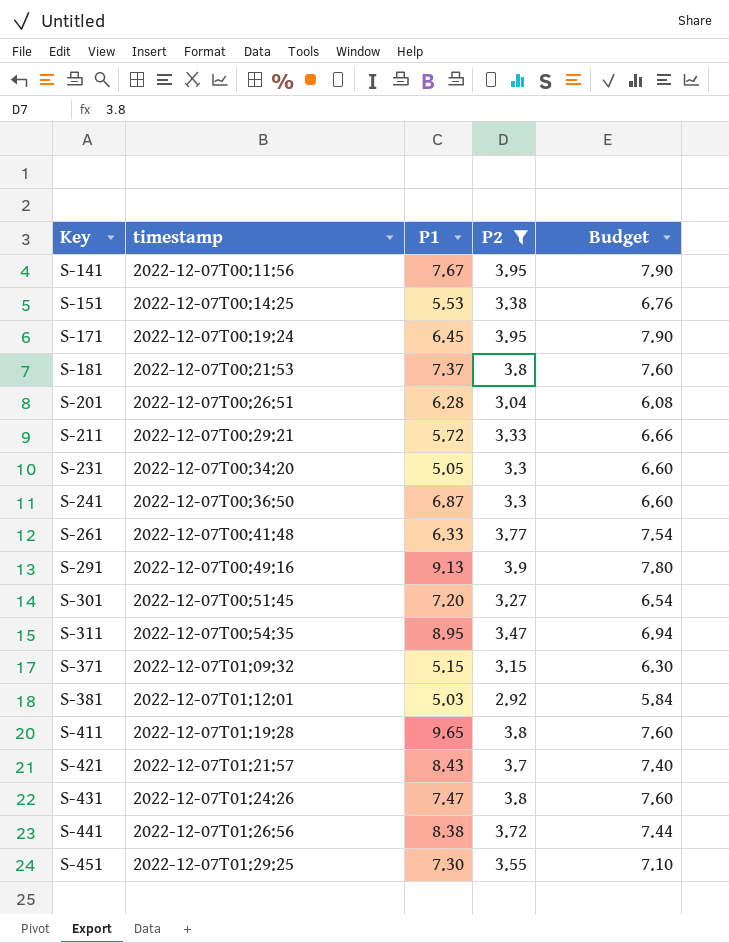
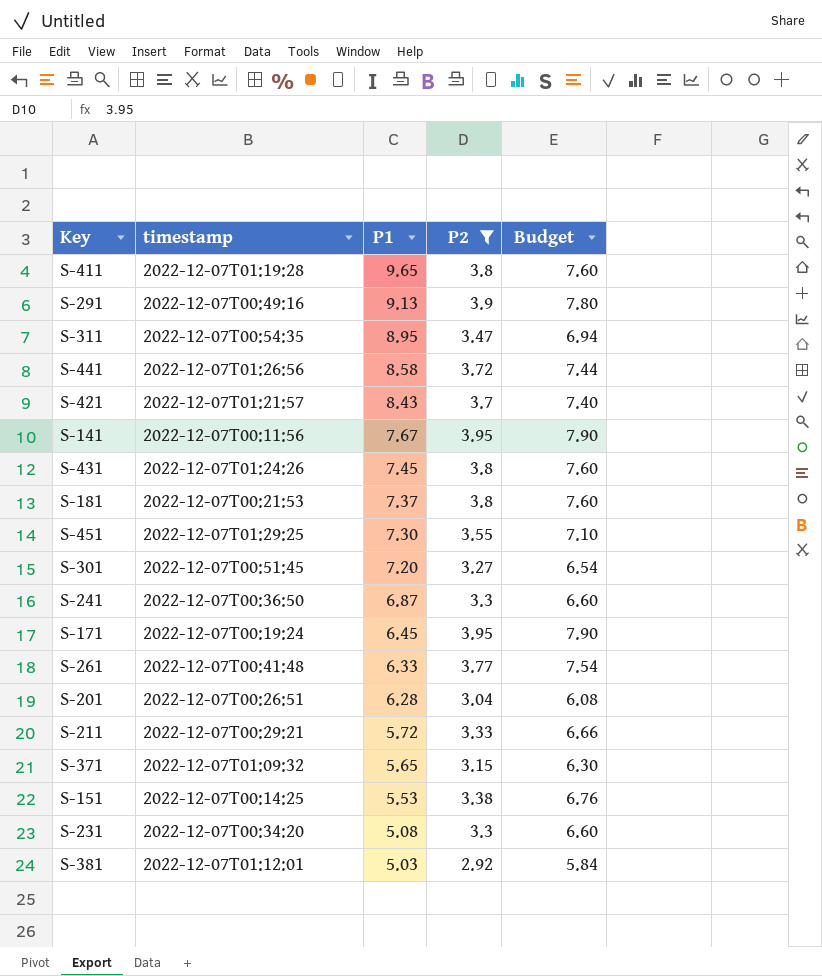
row order: Key ascending -> P1 descending
S-441 | P1: 8.38 -> 8.58
S-431 | P1: 7.47 -> 7.45
S-371 | P1: 5.15 -> 5.65
S-231 | P1: 5.05 -> 5.08

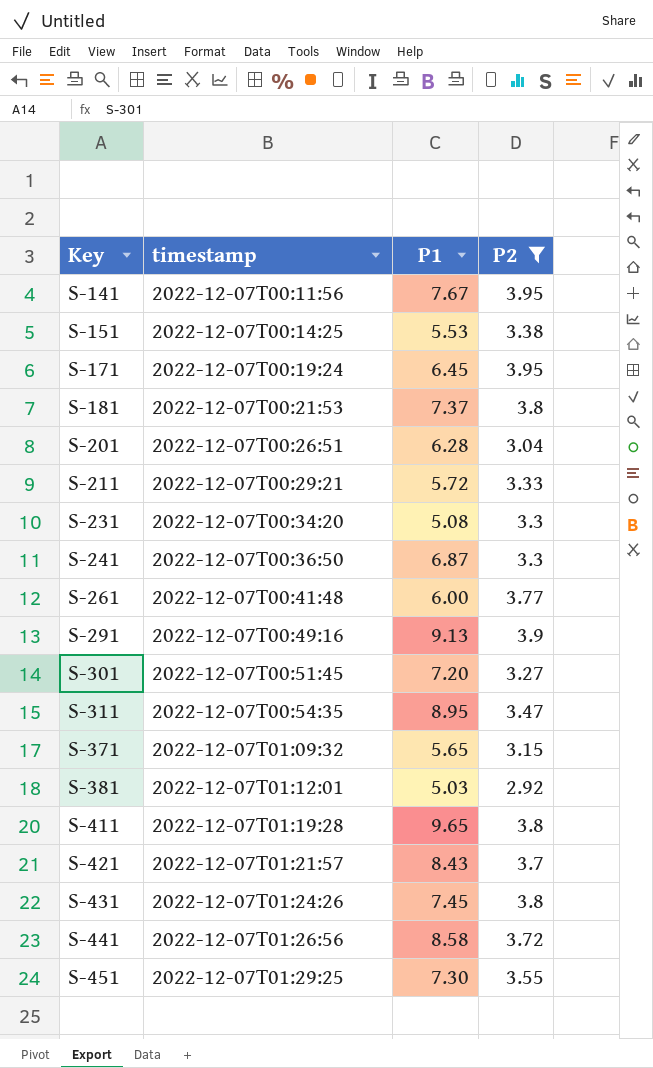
row order: P1 descending -> Key ascending
column Budget | formula: [P2] * 2 -> none
S-261 | P1: 6.33 -> 6.00

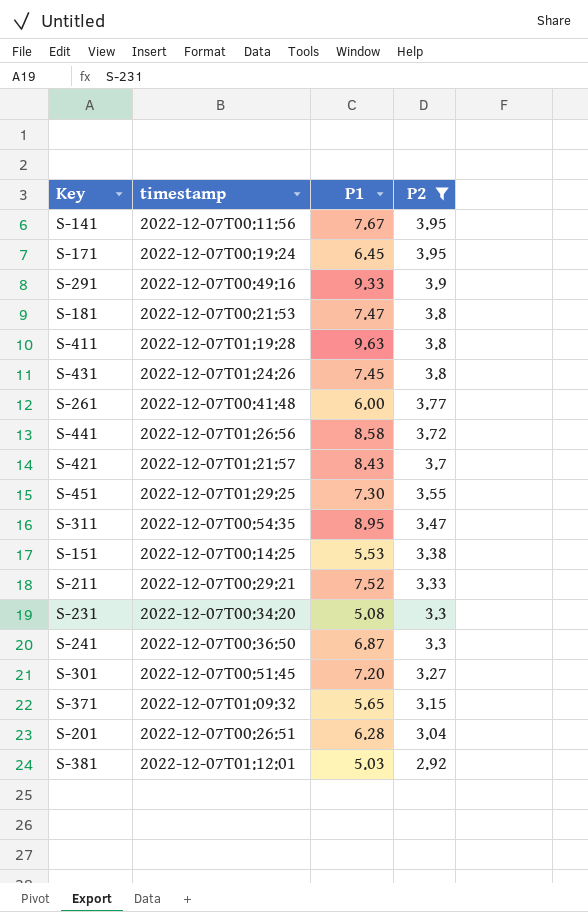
row order: Key ascending -> P2 descending
S-291 | P1: 9.13 -> 9.33
S-181 | P1: 7.37 -> 7.47
S-411 | P1: 9.65 -> 9.63
S-211 | P1: 5.72 -> 7.52

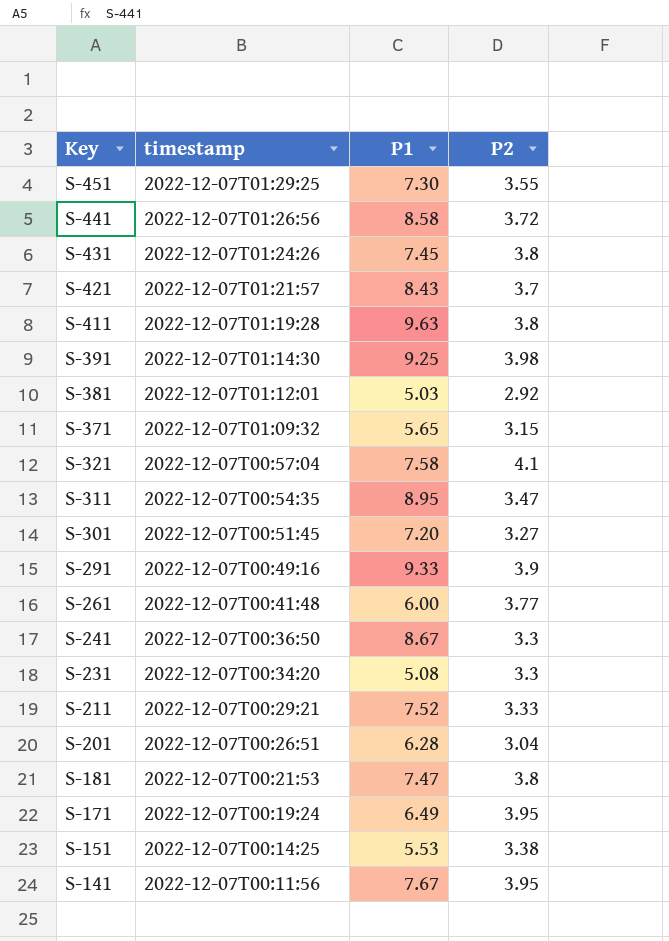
filter: P2 <= 3.95 -> none
row order: P2 descending -> Key descending
S-241 | P1: 6.87 -> 8.67
S-171 | P1: 6.45 -> 6.49

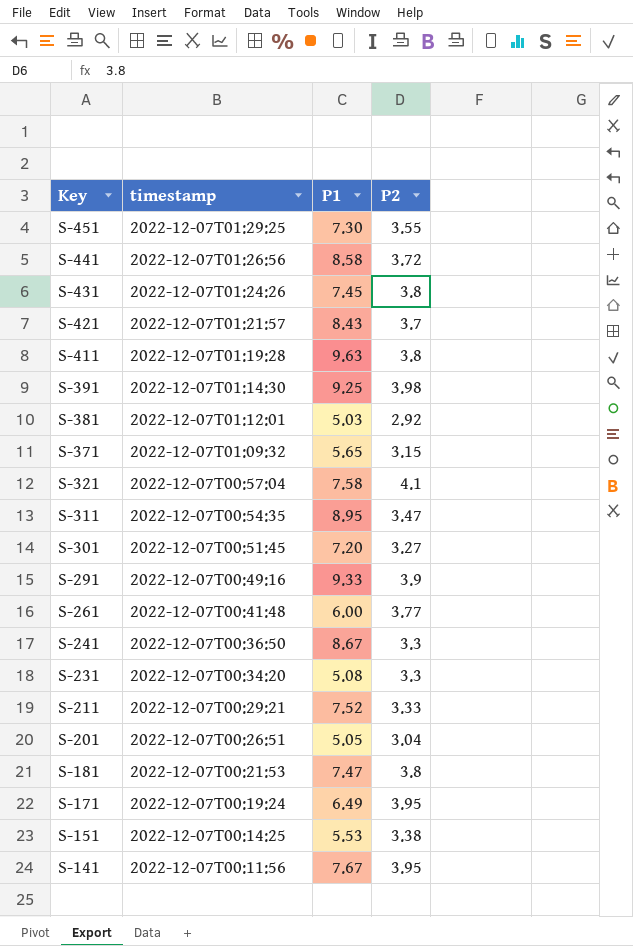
S-201 | P1: 6.28 -> 5.05

